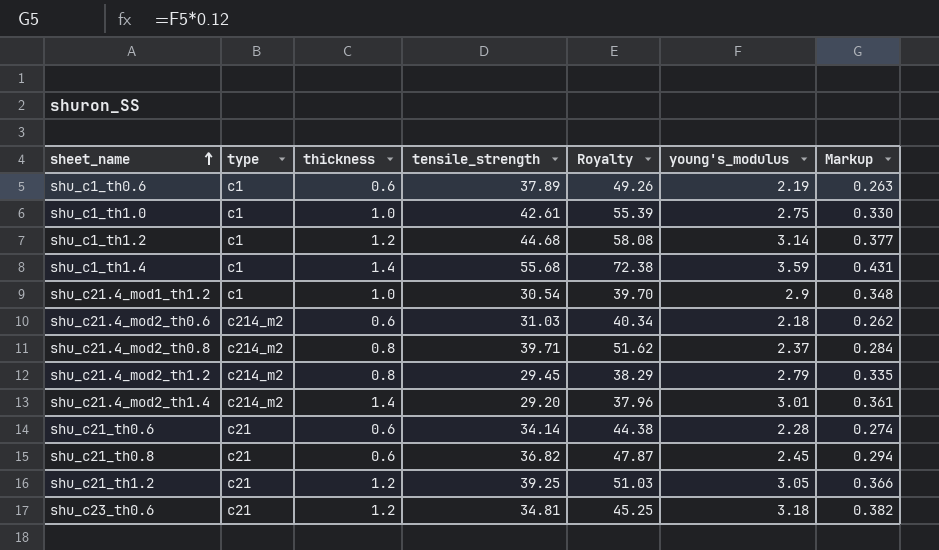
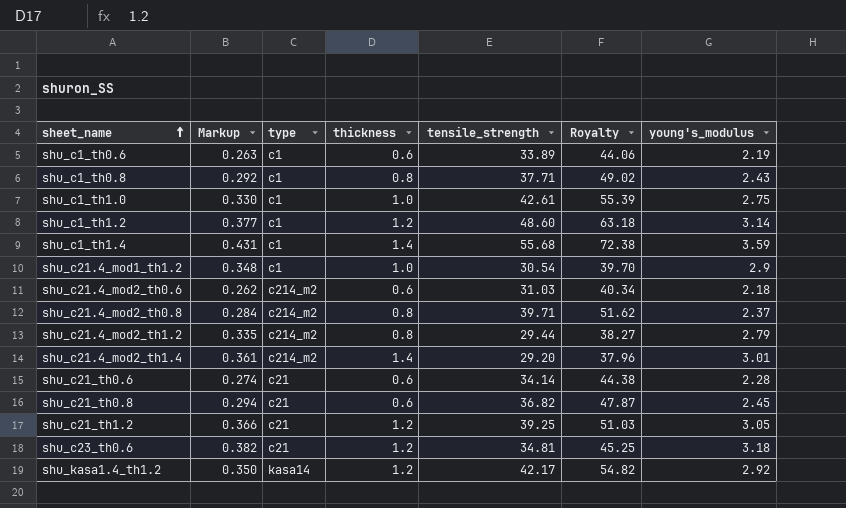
column Markup | position: 7 -> 2
shu_c1_th0.6 | tensile_strength: 37.89 -> 33.89
shu_c1_th0.6 | Royalty: 49.26 -> 44.06
row shu_c1_th0.8: none -> 0.292 | c1 | 0.8 | 37.71 | 49.02 | 2.43
shu_c1_th1.2 | tensile_strength: 44.68 -> 48.60
shu_c1_th1.2 | Royalty: 58.08 -> 63.18
shu_c21.4_mod2_th1.2 | tensile_strength: 29.45 -> 29.44
shu_c21.4_mod2_th1.2 | Royalty: 38.29 -> 38.27
row shu_kasa1.4_th1.2: none -> 0.350 | kasa14 | 1.2 | 42.17 | 54.82 | 2.92

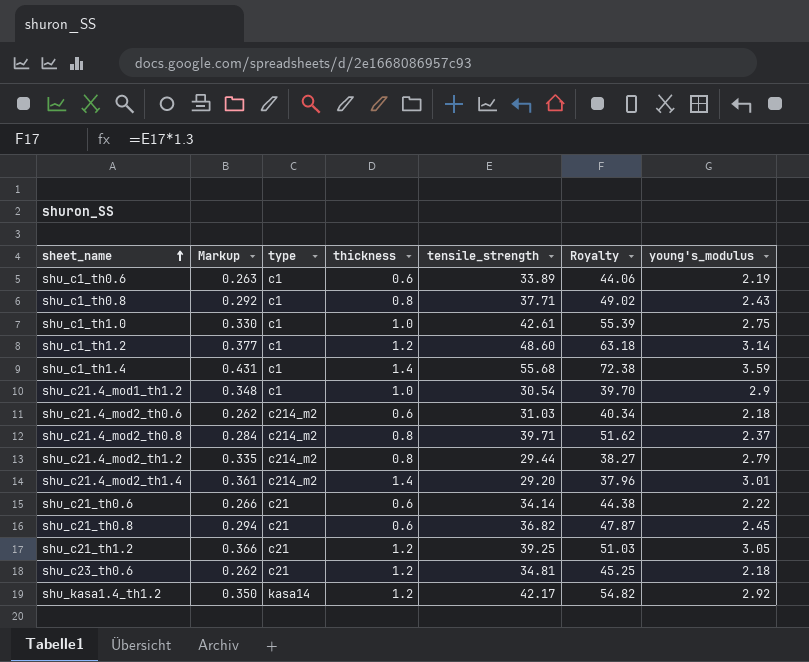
shu_c21_th0.6 | Markup: 0.274 -> 0.266
shu_c21_th0.6 | young's_modulus: 2.28 -> 2.22
shu_c23_th0.6 | Markup: 0.382 -> 0.262
shu_c23_th0.6 | young's_modulus: 3.18 -> 2.18

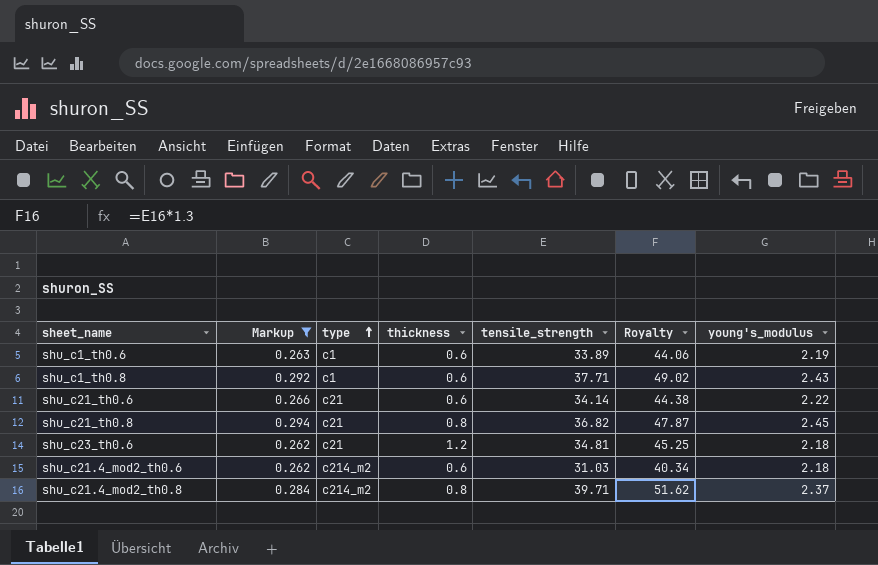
filter: none -> Markup <= 0.294
row order: sheet_name ascending -> type ascending
shu_c1_th0.8 | thickness: 0.8 -> 0.6
shu_c21_th0.8 | thickness: 0.6 -> 0.8

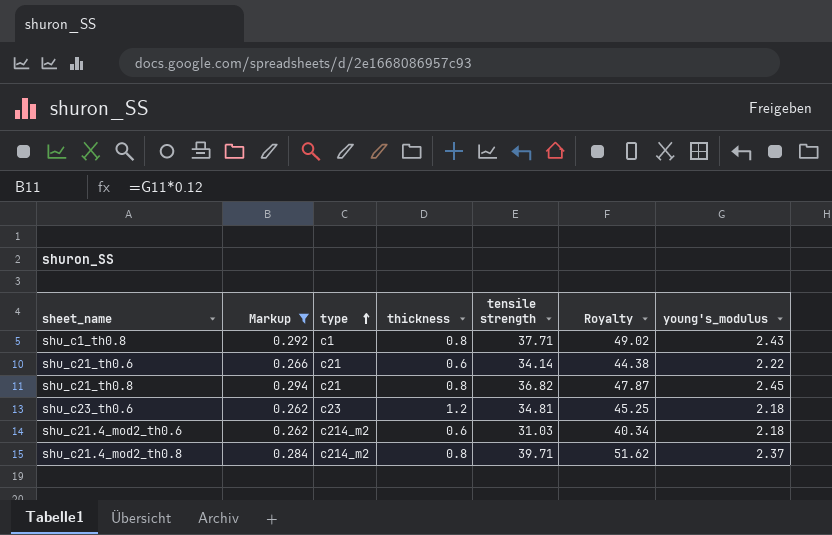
column name: tensile_strength -> tensile strength
row shu_c1_th0.6: 0.263 | c1 | 0.6 | 33.89 | 44.06 | 2.19 -> none
shu_c1_th0.8 | thickness: 0.6 -> 0.8
shu_c23_th0.6 | type: c21 -> c23

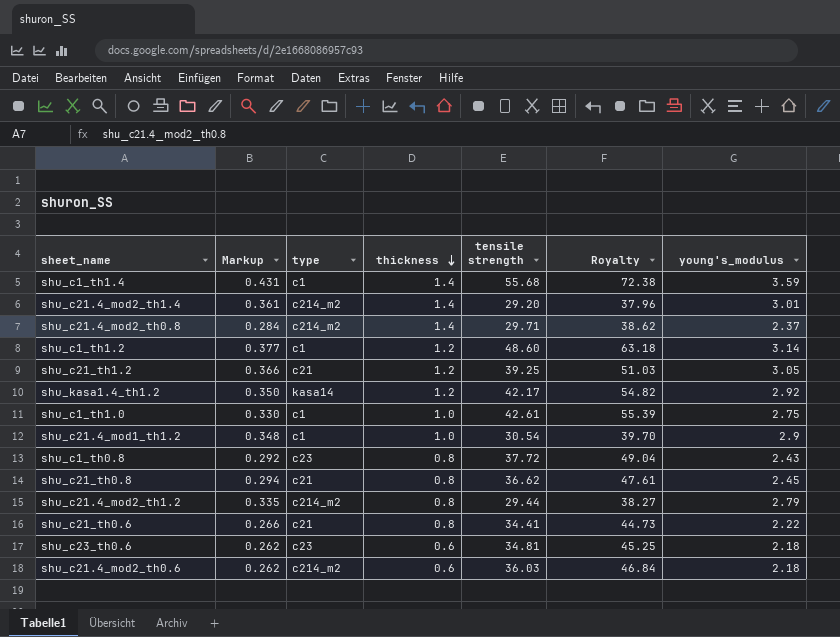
filter: Markup <= 0.294 -> none
row order: type ascending -> thickness descending
shu_c21.4_mod2_th0.8 | thickness: 0.8 -> 1.4
shu_c21.4_mod2_th0.8 | tensile strength: 39.71 -> 29.71
shu_c21.4_mod2_th0.8 | Royalty: 51.62 -> 38.62
shu_c1_th0.8 | type: c1 -> c23
shu_c1_th0.8 | tensile strength: 37.71 -> 37.72
shu_c1_th0.8 | Royalty: 49.02 -> 49.04
shu_c21_th0.8 | tensile strength: 36.82 -> 36.62
shu_c21_th0.8 | Royalty: 47.87 -> 47.61
shu_c21_th0.6 | thickness: 0.6 -> 0.8
shu_c21_th0.6 | tensile strength: 34.14 -> 34.41
shu_c21_th0.6 | Royalty: 44.38 -> 44.73
shu_c23_th0.6 | thickness: 1.2 -> 0.6
shu_c21.4_mod2_th0.6 | tensile strength: 31.03 -> 36.03
shu_c21.4_mod2_th0.6 | Royalty: 40.34 -> 46.84

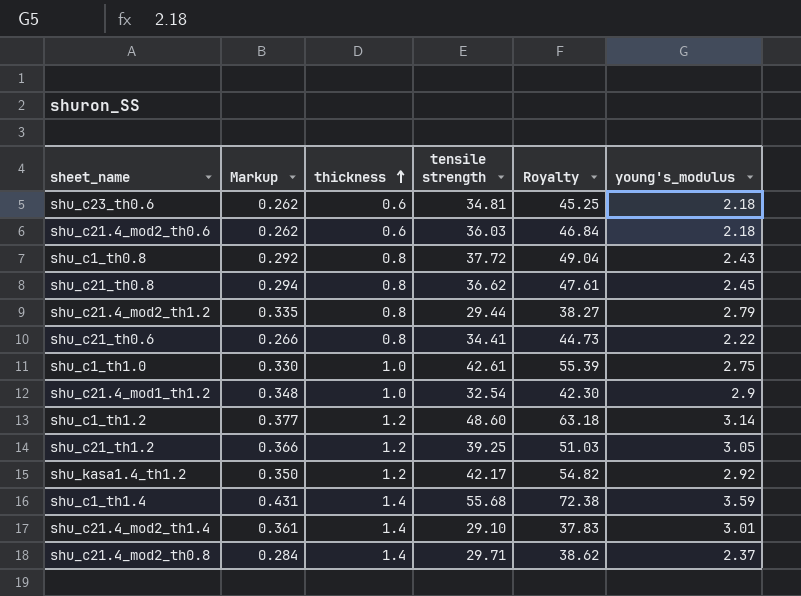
row order: thickness descending -> thickness ascending
column type | position: 3 -> none
shu_c21.4_mod1_th1.2 | tensile strength: 30.54 -> 32.54
shu_c21.4_mod1_th1.2 | Royalty: 39.70 -> 42.30
shu_c21.4_mod2_th1.4 | tensile strength: 29.20 -> 29.10
shu_c21.4_mod2_th1.4 | Royalty: 37.96 -> 37.83

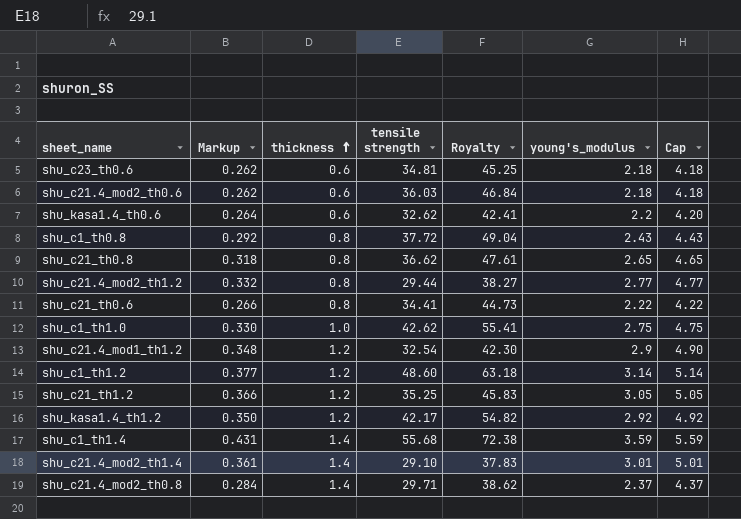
column Cap | formula: none -> [young's_modulus] + 2
row shu_kasa1.4_th0.6: none -> 0.264 | 0.6 | 32.62 | 42.41 | 2.2 | 4.20
shu_c21_th0.8 | Markup: 0.294 -> 0.318
shu_c21_th0.8 | young's_modulus: 2.45 -> 2.65
shu_c21.4_mod2_th1.2 | Markup: 0.335 -> 0.332
shu_c21.4_mod2_th1.2 | young's_modulus: 2.79 -> 2.77
shu_c1_th1.0 | tensile strength: 42.61 -> 42.62
shu_c1_th1.0 | Royalty: 55.39 -> 55.41
shu_c21.4_mod1_th1.2 | thickness: 1.0 -> 1.2
shu_c21_th1.2 | tensile strength: 39.25 -> 35.25
shu_c21_th1.2 | Royalty: 51.03 -> 45.83

